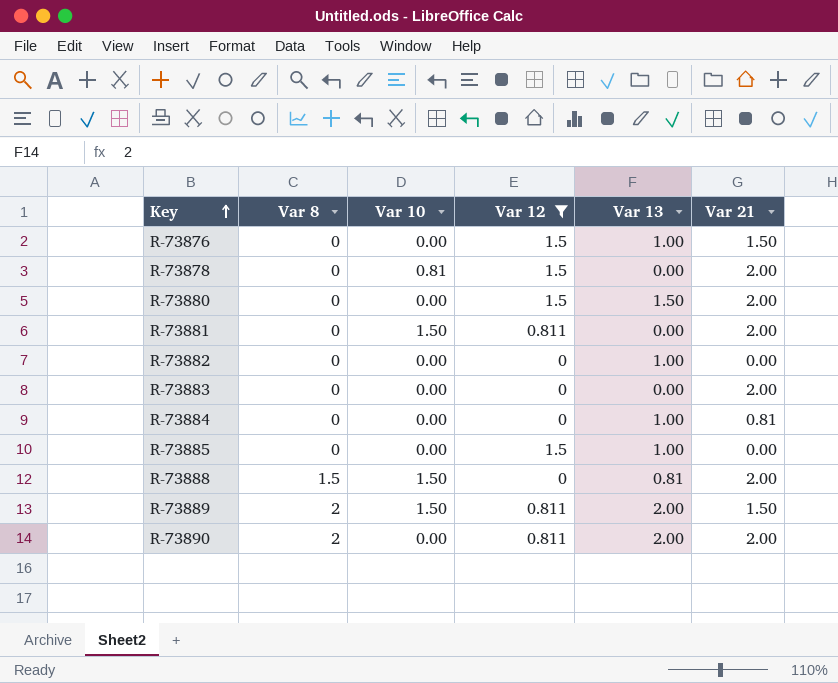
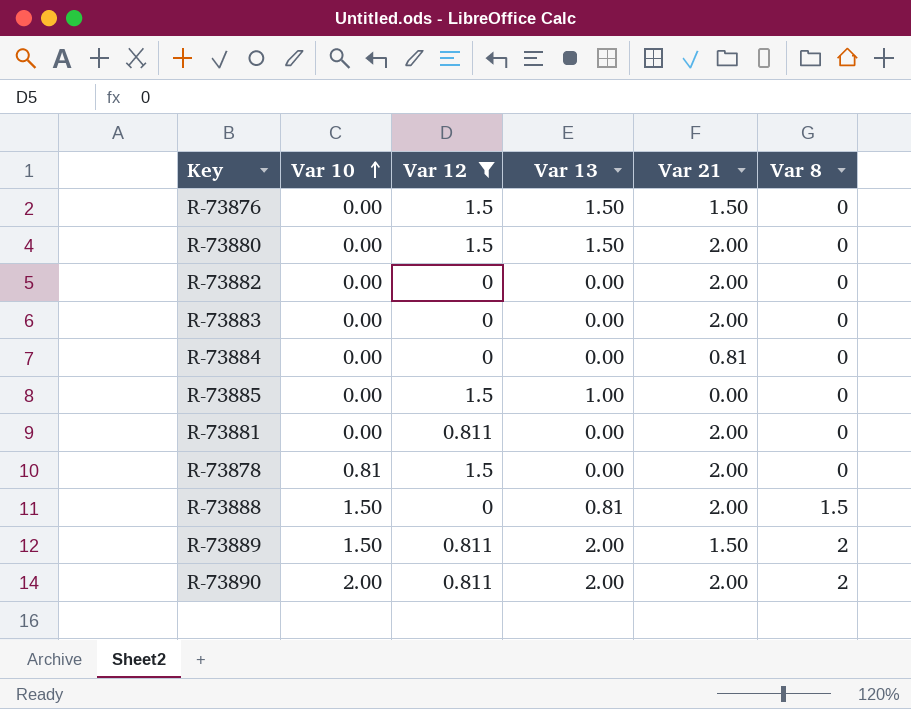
row order: Key ascending -> Var 10 ascending
column Var 8 | position: 2 -> 6
R-73876 | Var 13: 1.00 -> 1.50
R-73882 | Var 13: 1.00 -> 0.00
R-73882 | Var 21: 0.00 -> 2.00
R-73884 | Var 13: 1.00 -> 0.00
R-73881 | Var 10: 1.50 -> 0.00
R-73890 | Var 10: 0.00 -> 2.00

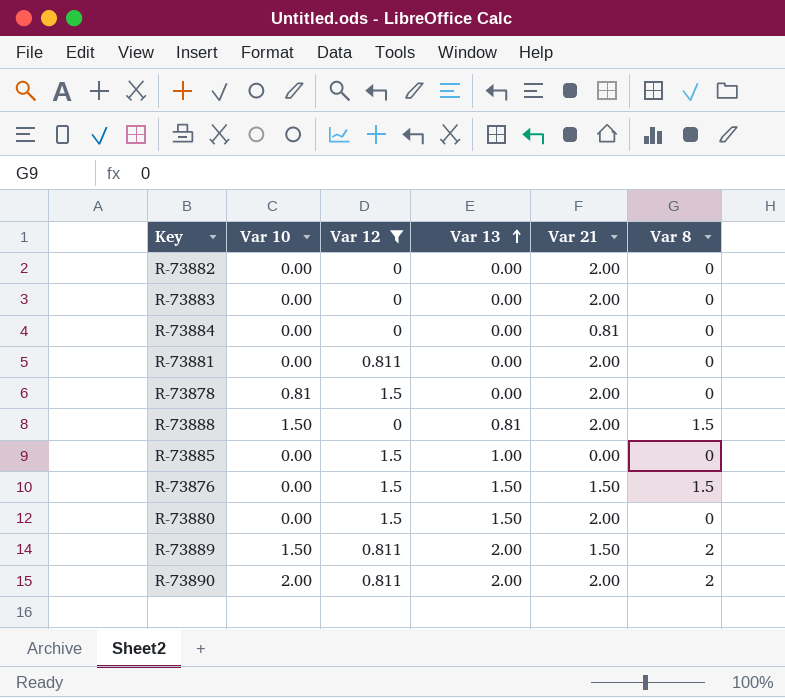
row order: Var 10 ascending -> Var 13 ascending
R-73876 | Var 8: 0 -> 1.5

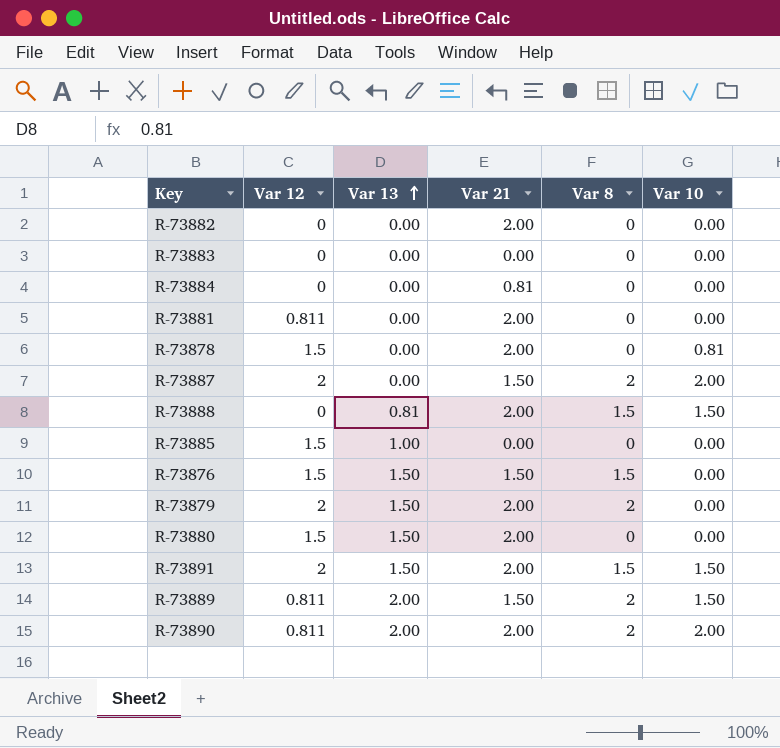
filter: Var 12 != 2 -> none
column Var 10 | position: 2 -> 6
R-73883 | Var 21: 2.00 -> 0.00

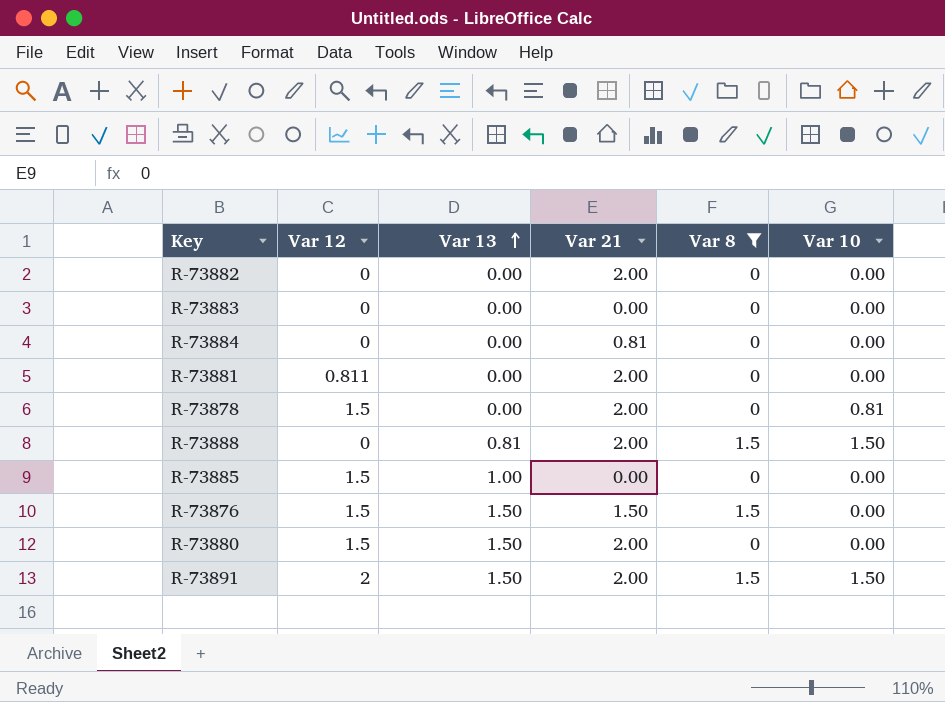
filter: none -> Var 8 != 2

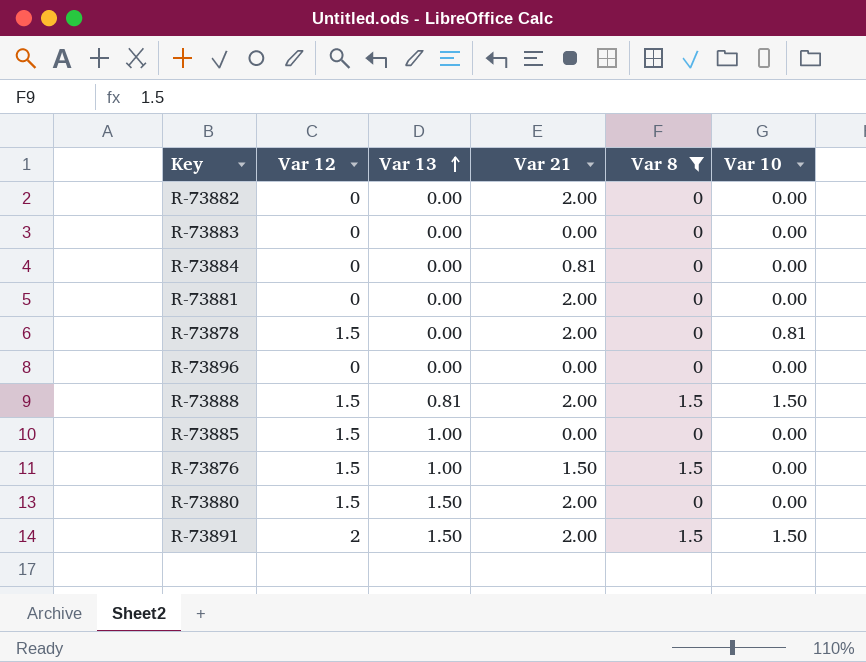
R-73881 | Var 12: 0.811 -> 0
row R-73896: none -> 0 | 0.00 | 0.00 | 0 | 0.00
R-73888 | Var 12: 0 -> 1.5
R-73876 | Var 13: 1.50 -> 1.00

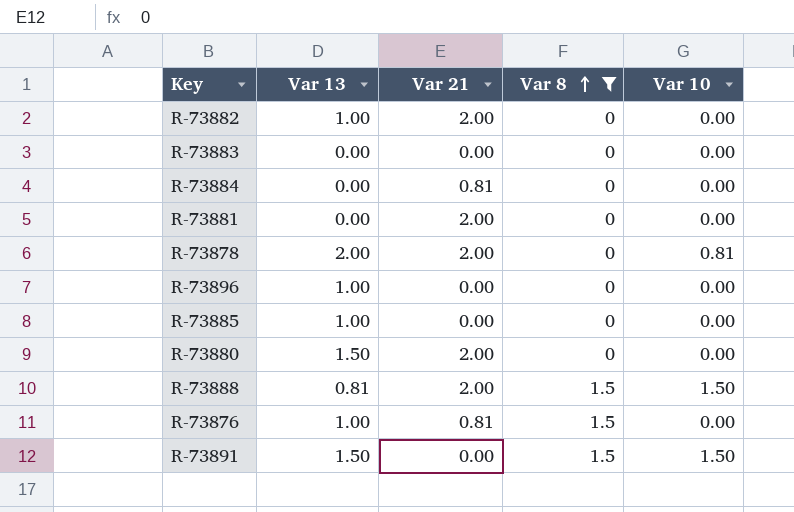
row order: Var 13 ascending -> Var 8 ascending
column Var 12 | position: 2 -> none
R-73882 | Var 13: 0.00 -> 1.00
R-73878 | Var 13: 0.00 -> 2.00
R-73896 | Var 13: 0.00 -> 1.00
R-73876 | Var 21: 1.50 -> 0.81
R-73891 | Var 21: 2.00 -> 0.00

